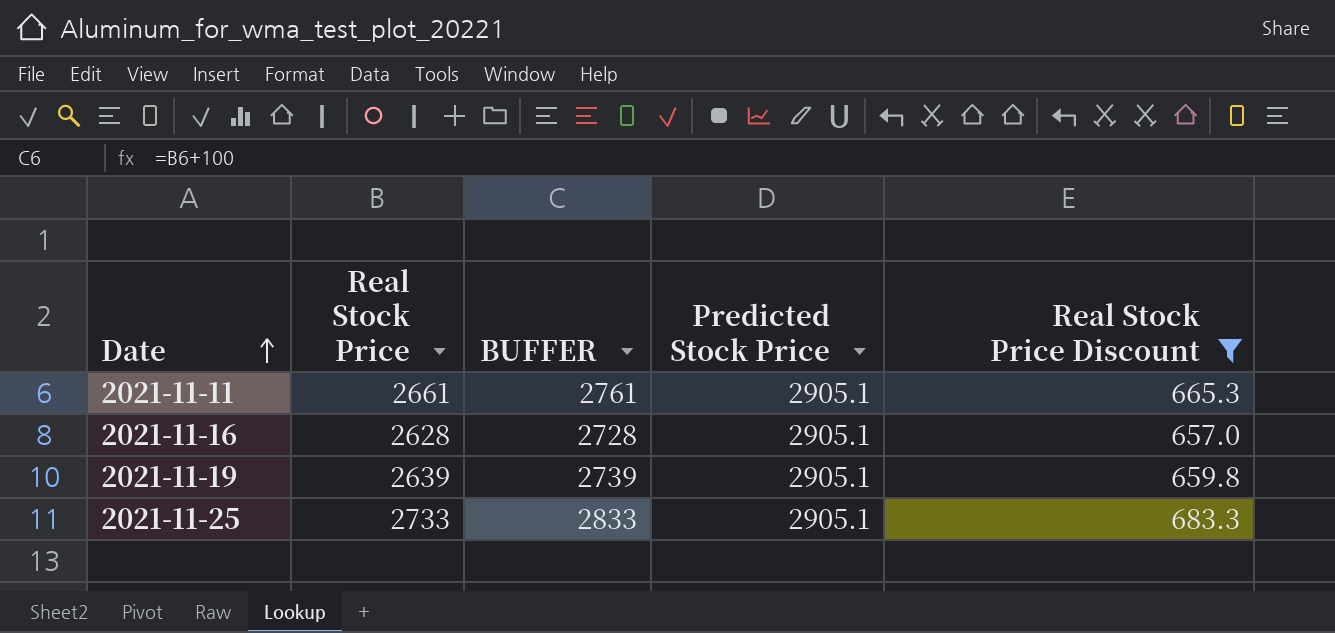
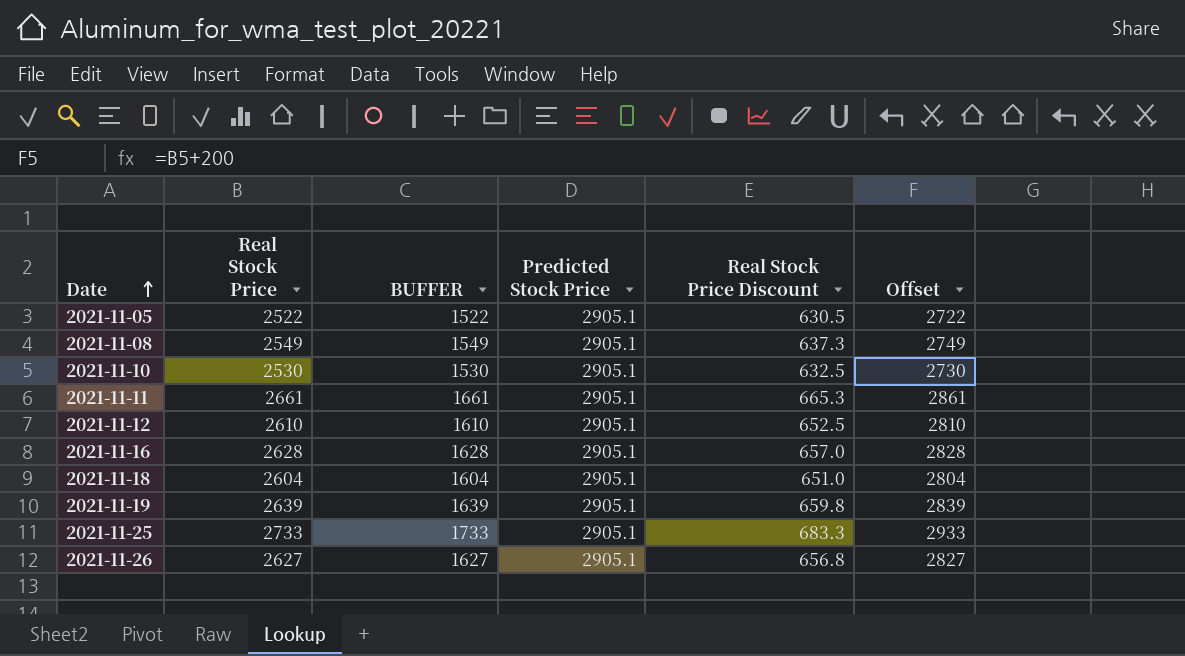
filter: Real Stock Price Discount >= 657.0 -> none
column BUFFER | formula: [Real Stock Price] + 100 -> [Real Stock Price] - 1000
column Offset | formula: none -> [Real Stock Price] + 200

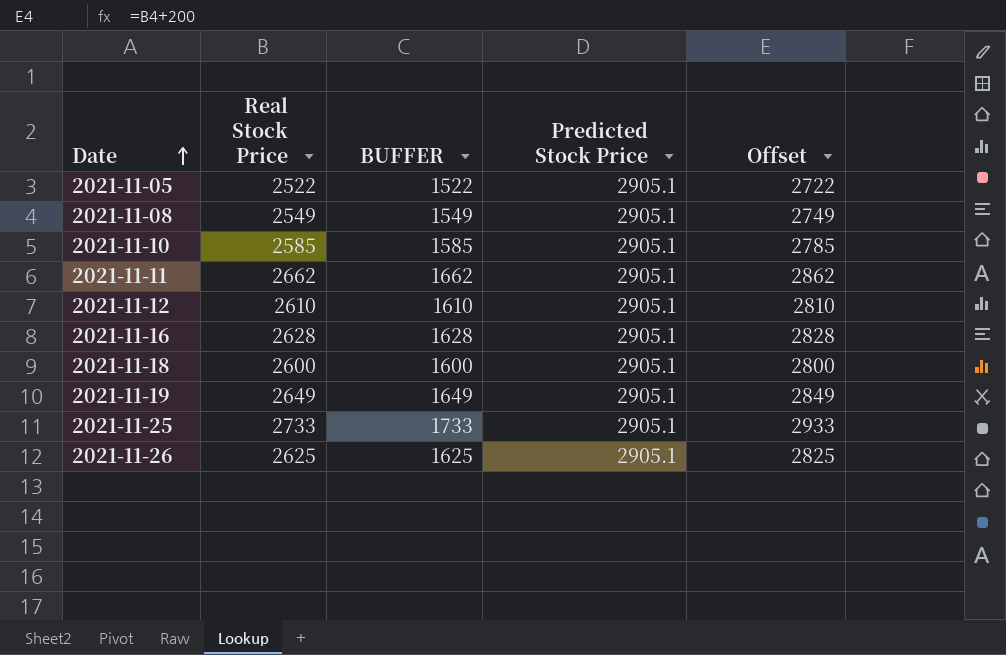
column Real Stock Price Discount | formula: [Real Stock Price] * 0.25 -> none
2021-11-10 | Real Stock Price: 2530 -> 2585
2021-11-10 | BUFFER: 1530 -> 1585
2021-11-10 | Offset: 2730 -> 2785
2021-11-11 | Real Stock Price: 2661 -> 2662
2021-11-11 | BUFFER: 1661 -> 1662
2021-11-11 | Offset: 2861 -> 2862
2021-11-18 | Real Stock Price: 2604 -> 2600
2021-11-18 | BUFFER: 1604 -> 1600
2021-11-18 | Offset: 2804 -> 2800
2021-11-19 | Real Stock Price: 2639 -> 2649
2021-11-19 | BUFFER: 1639 -> 1649
2021-11-19 | Offset: 2839 -> 2849
2021-11-26 | Real Stock Price: 2627 -> 2625
2021-11-26 | BUFFER: 1627 -> 1625
2021-11-26 | Offset: 2827 -> 2825

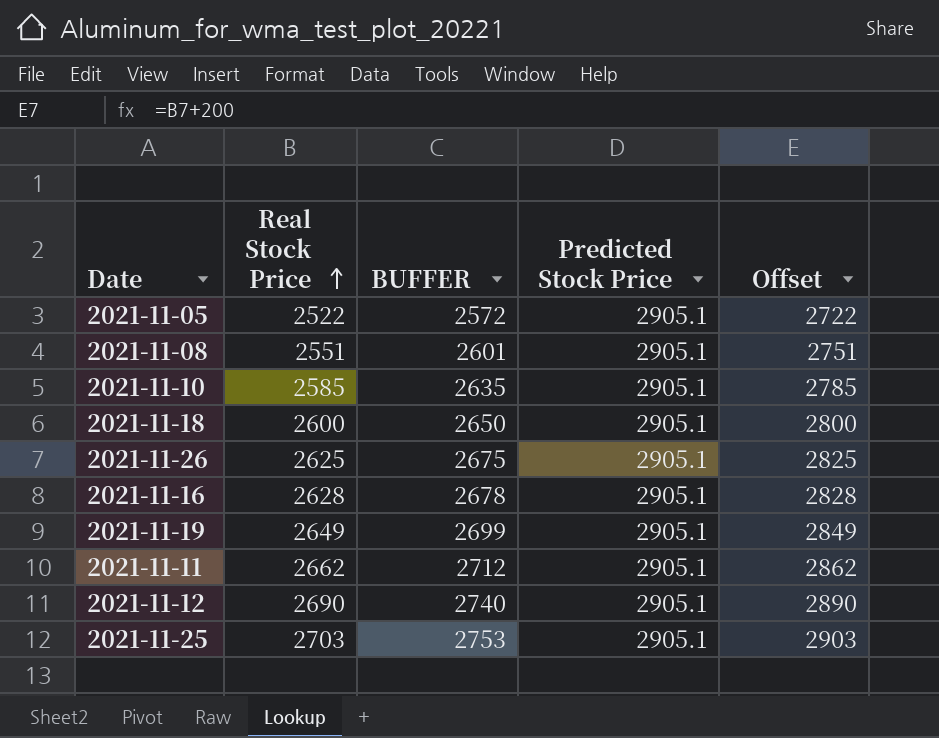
row order: Date ascending -> Real Stock Price ascending
column BUFFER | formula: [Real Stock Price] - 1000 -> [Real Stock Price] + 50
2021-11-08 | Real Stock Price: 2549 -> 2551
2021-11-08 | Offset: 2749 -> 2751
2021-11-12 | Real Stock Price: 2610 -> 2690
2021-11-12 | Offset: 2810 -> 2890
2021-11-25 | Real Stock Price: 2733 -> 2703
2021-11-25 | Offset: 2933 -> 2903

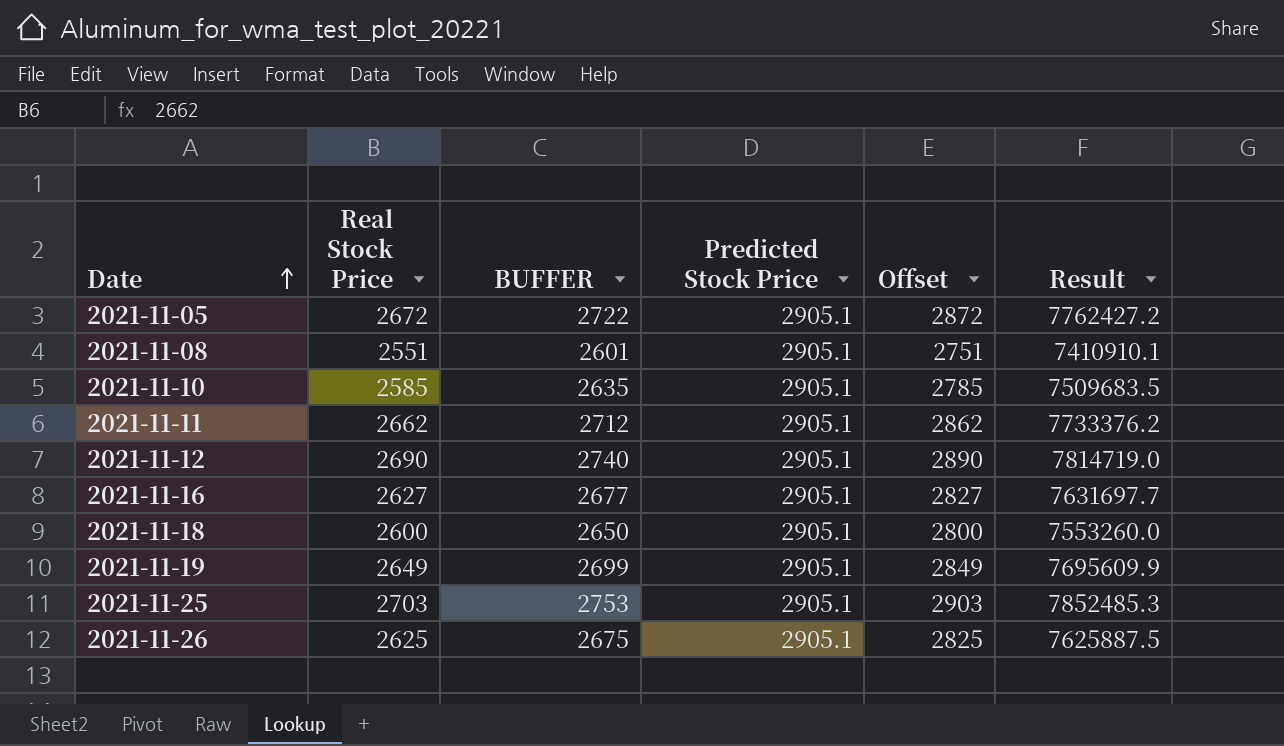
row order: Real Stock Price ascending -> Date ascending
column Result | formula: none -> [Real Stock Price] * [Predicted Stock Price]
2021-11-05 | Real Stock Price: 2522 -> 2672
2021-11-05 | BUFFER: 2572 -> 2722
2021-11-05 | Offset: 2722 -> 2872
2021-11-16 | Real Stock Price: 2628 -> 2627
2021-11-16 | BUFFER: 2678 -> 2677
2021-11-16 | Offset: 2828 -> 2827

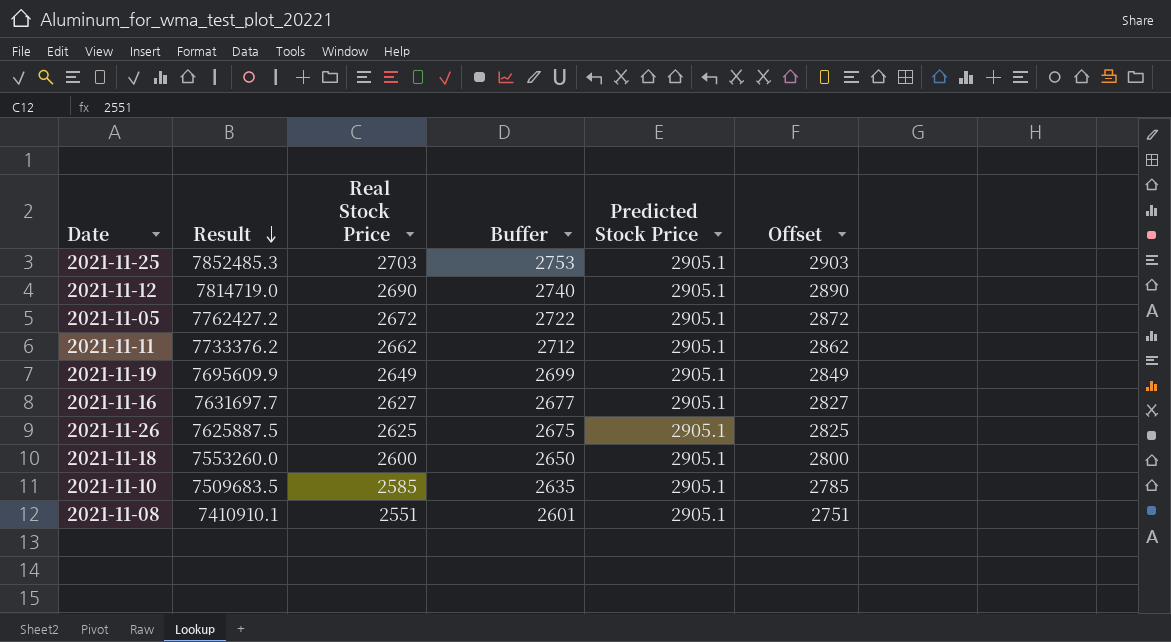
row order: Date ascending -> Result descending
column Result | position: 6 -> 2
column name: BUFFER -> Buffer

